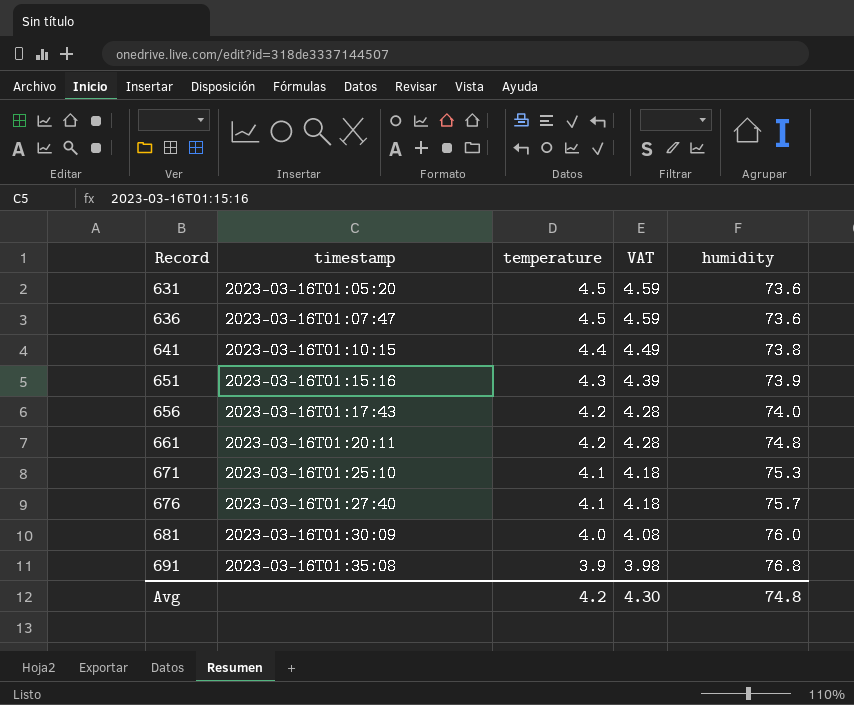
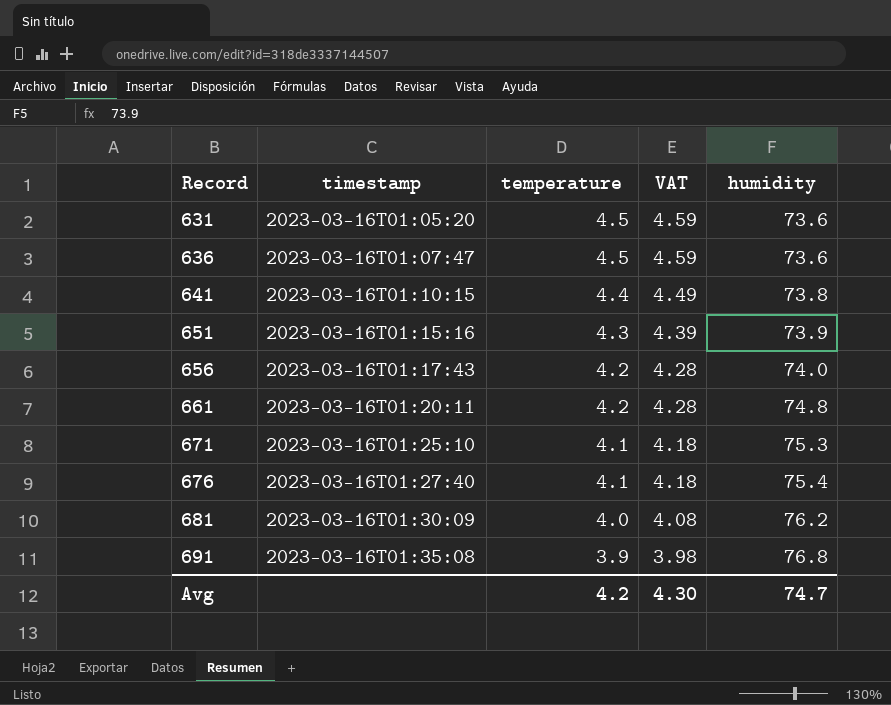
676 | humidity: 75.7 -> 75.4
681 | humidity: 76.0 -> 76.2
Avg | humidity: 74.8 -> 74.7

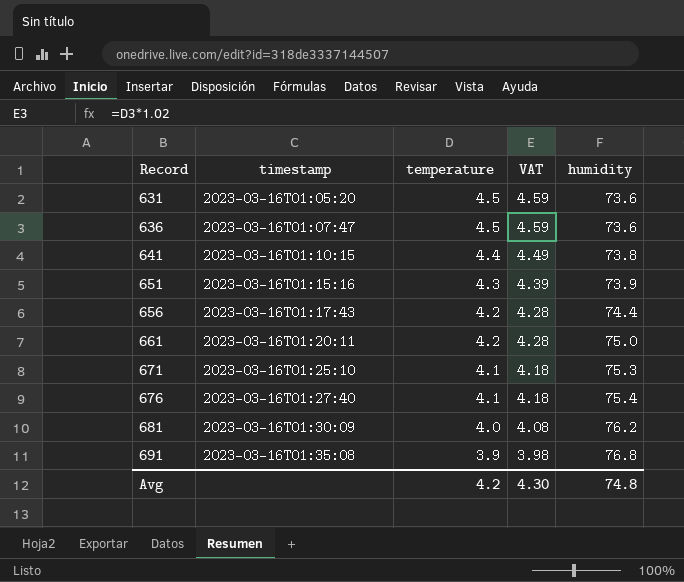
656 | humidity: 74.0 -> 74.4
661 | humidity: 74.8 -> 75.0
Avg | humidity: 74.7 -> 74.8

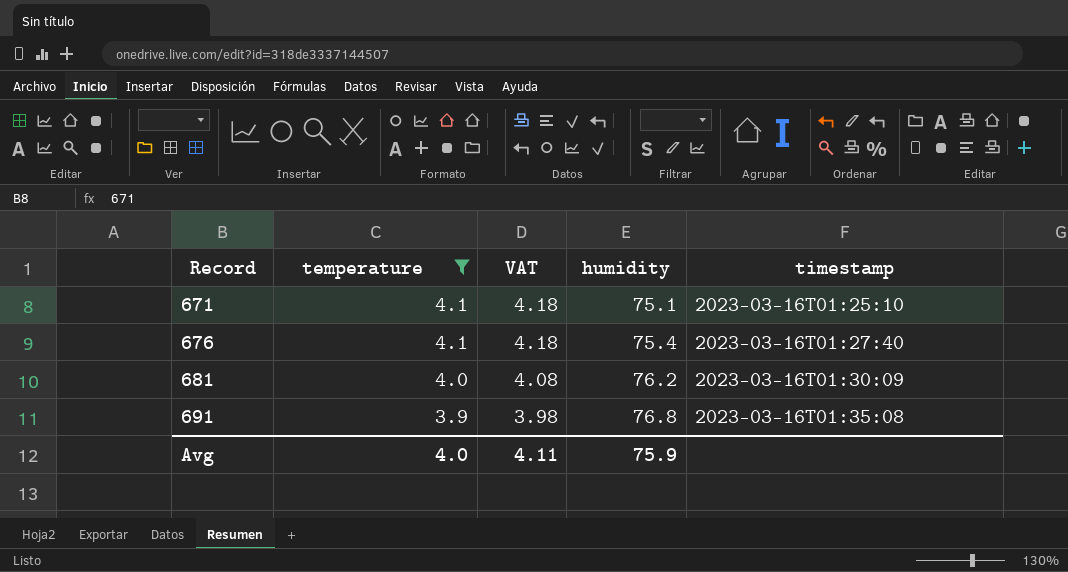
filter: none -> temperature <= 4.1
column timestamp | position: 2 -> 5
671 | humidity: 75.3 -> 75.1
Avg | temperature: 4.2 -> 4.0
Avg | VAT: 4.30 -> 4.11
Avg | humidity: 74.8 -> 75.9

